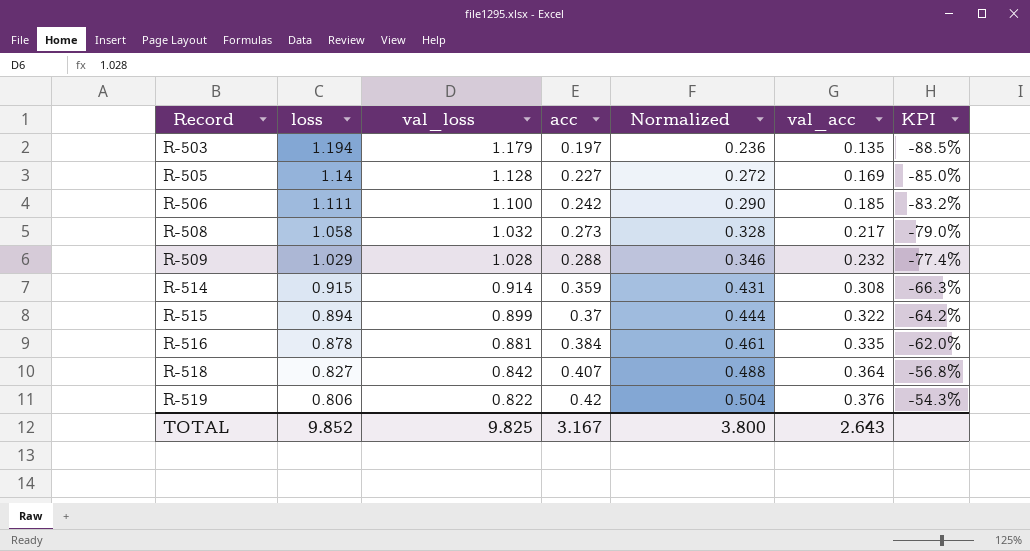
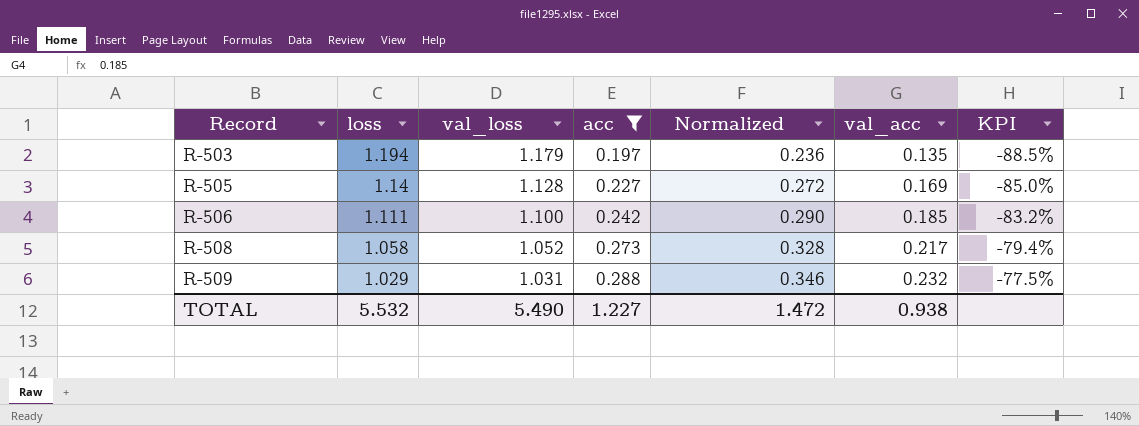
filter: none -> acc <= 0.288
R-508 | val_loss: 1.032 -> 1.052
R-508 | KPI: -79.0% -> -79.4%
R-509 | val_loss: 1.028 -> 1.031
R-509 | KPI: -77.4% -> -77.5%
TOTAL | loss: 9.852 -> 5.532
TOTAL | val_loss: 9.825 -> 5.490
TOTAL | acc: 3.167 -> 1.227
TOTAL | Normalized: 3.800 -> 1.472
TOTAL | val_acc: 2.643 -> 0.938

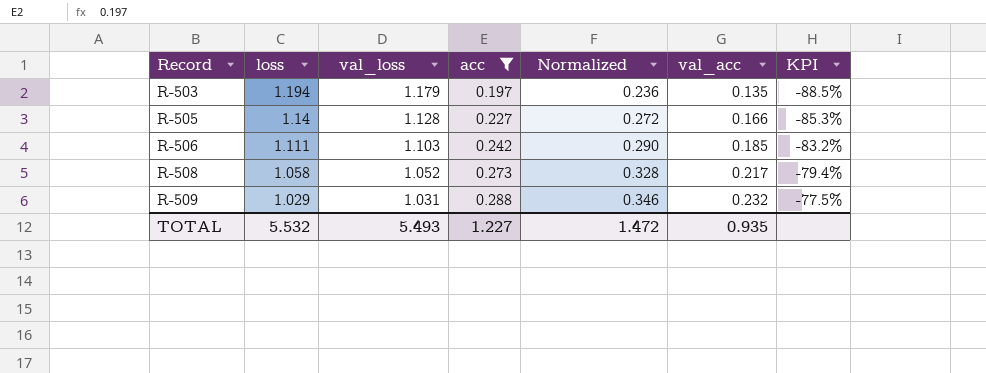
R-505 | val_acc: 0.169 -> 0.166
R-505 | KPI: -85.0% -> -85.3%
R-506 | val_loss: 1.100 -> 1.103
TOTAL | val_loss: 5.490 -> 5.493
TOTAL | val_acc: 0.938 -> 0.935

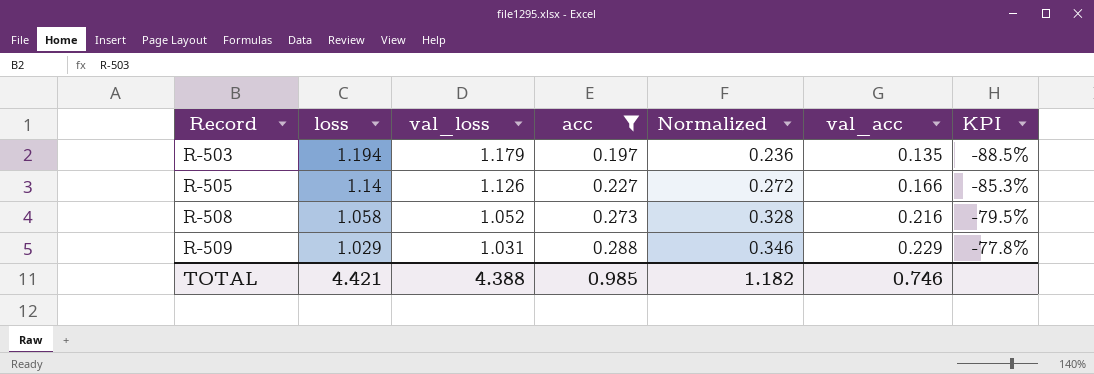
row R-506: 1.111 | 1.103 | 0.242 | 0.290 | 0.185 | -83.2% -> none
R-505 | val_loss: 1.128 -> 1.126
R-508 | val_acc: 0.217 -> 0.216
R-508 | KPI: -79.4% -> -79.5%
R-509 | val_acc: 0.232 -> 0.229
R-509 | KPI: -77.5% -> -77.8%
TOTAL | loss: 5.532 -> 4.421
TOTAL | val_loss: 5.493 -> 4.388
TOTAL | acc: 1.227 -> 0.985
TOTAL | Normalized: 1.472 -> 1.182
TOTAL | val_acc: 0.935 -> 0.746

